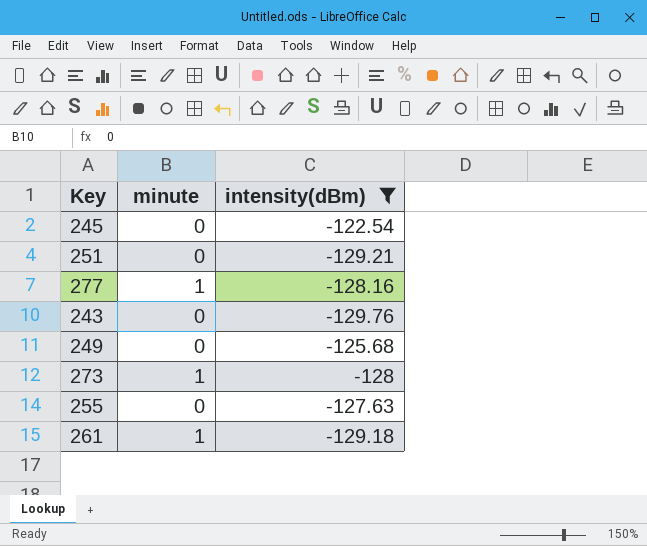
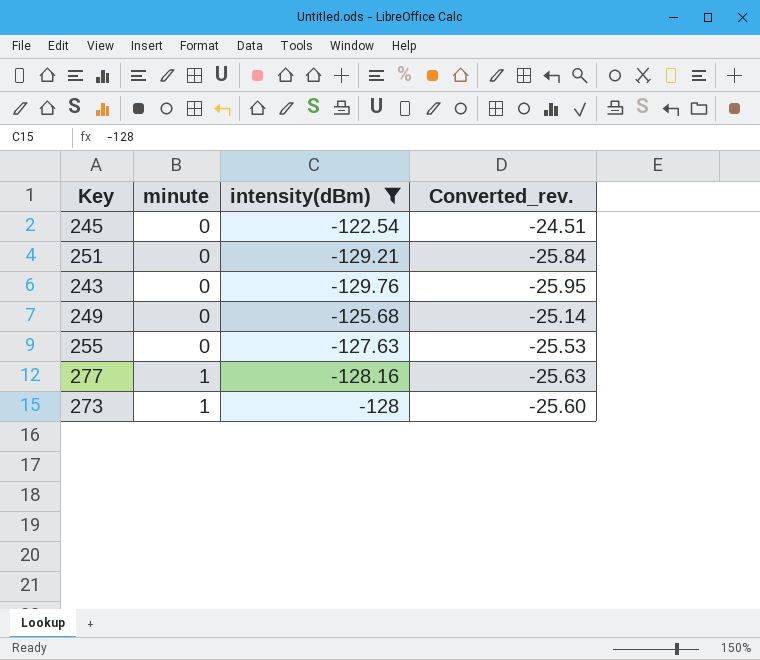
row order: none -> minute ascending
column Converted_rev. | formula: none -> [intensity(dBm)] * 0.2
row 261: 1 | -129.18 -> none

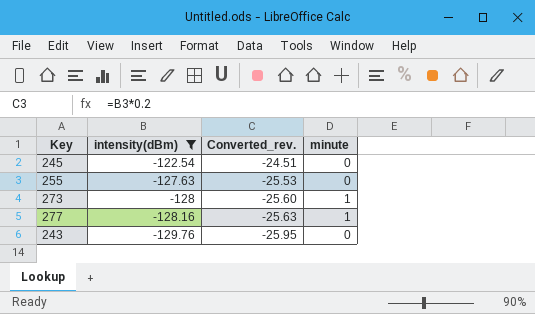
row order: minute ascending -> intensity(dBm) descending
column minute | position: 2 -> 4
row 251: 0 | -129.21 | -25.84 -> none
row 249: 0 | -125.68 | -25.14 -> none

